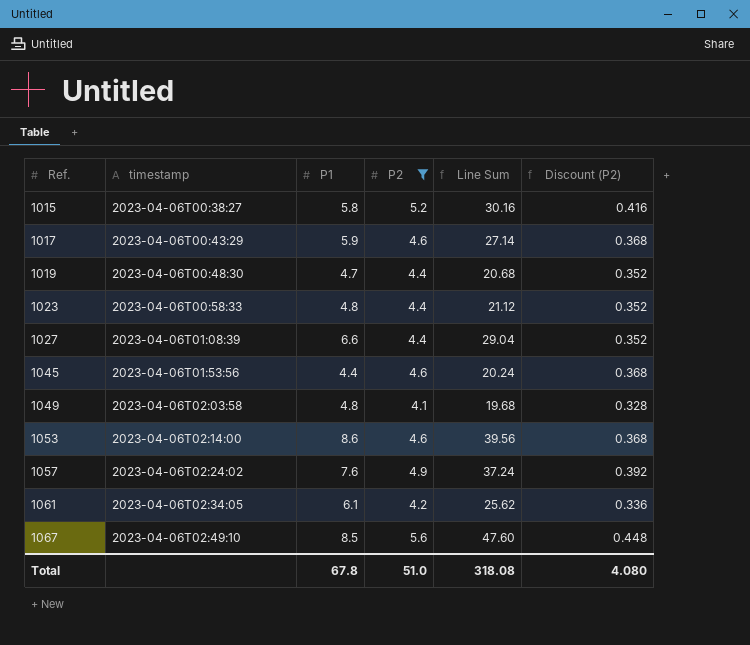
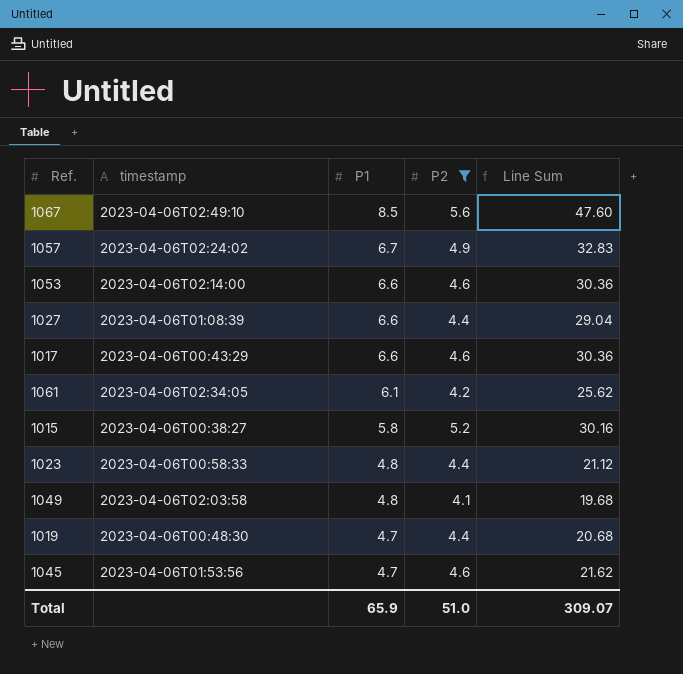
row order: Ref. ascending -> P1 descending
column Discount (P2) | formula: [P2] * 0.08 -> none
1057 | P1: 7.6 -> 6.7
1057 | Line Sum: 37.24 -> 32.83
1053 | P1: 8.6 -> 6.6
1053 | Line Sum: 39.56 -> 30.36
1017 | P1: 5.9 -> 6.6
1017 | Line Sum: 27.14 -> 30.36
1045 | P1: 4.4 -> 4.7
1045 | Line Sum: 20.24 -> 21.62
Total | P1: 67.8 -> 65.9
Total | Line Sum: 318.08 -> 309.07

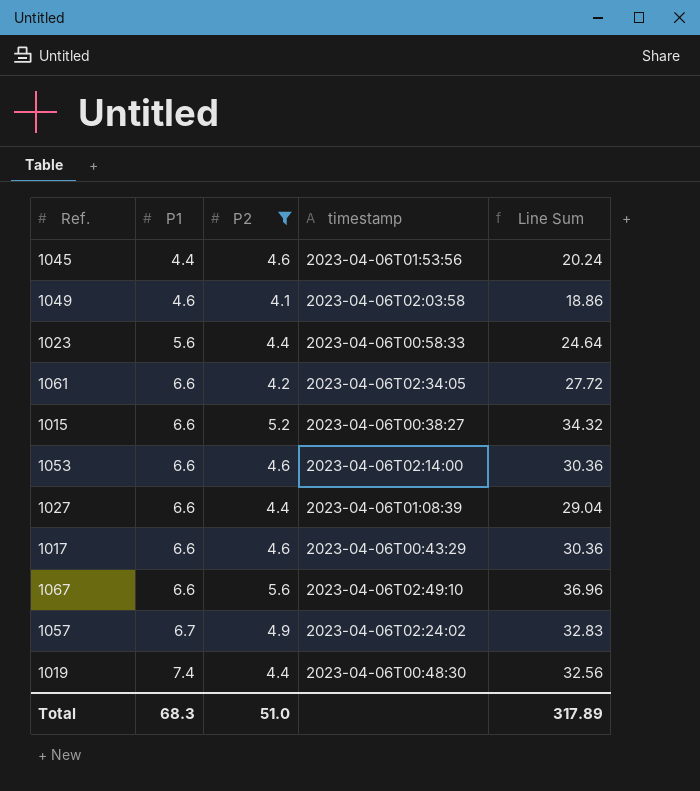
row order: P1 descending -> P1 ascending
column timestamp | position: 2 -> 4
1045 | P1: 4.7 -> 4.4
1045 | Line Sum: 21.62 -> 20.24
1049 | P1: 4.8 -> 4.6
1049 | Line Sum: 19.68 -> 18.86
1023 | P1: 4.8 -> 5.6
1023 | Line Sum: 21.12 -> 24.64
1061 | P1: 6.1 -> 6.6
1061 | Line Sum: 25.62 -> 27.72
1015 | P1: 5.8 -> 6.6
1015 | Line Sum: 30.16 -> 34.32
1067 | P1: 8.5 -> 6.6
1067 | Line Sum: 47.60 -> 36.96
1019 | P1: 4.7 -> 7.4
1019 | Line Sum: 20.68 -> 32.56
Total | P1: 65.9 -> 68.3
Total | Line Sum: 309.07 -> 317.89

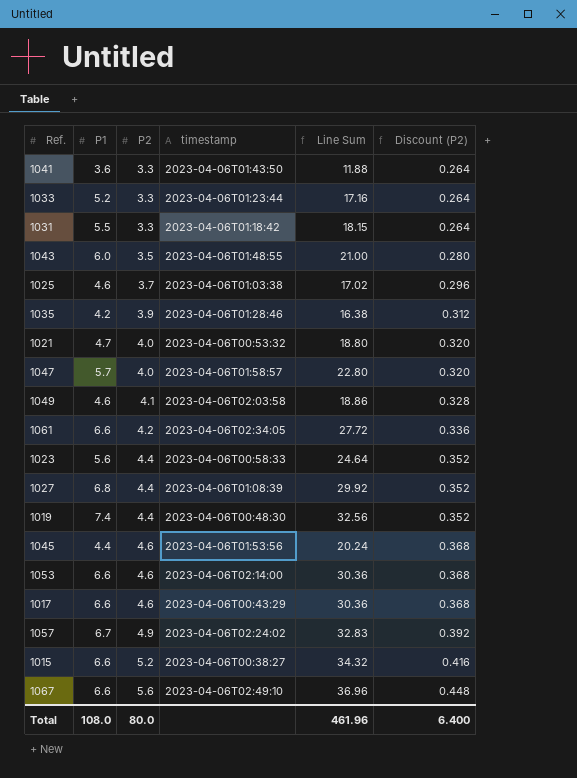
filter: P2 >= 4.1 -> none
row order: P1 ascending -> P2 ascending
column Discount (P2) | formula: none -> [P2] * 0.08
1027 | P1: 6.6 -> 6.8
1027 | Line Sum: 29.04 -> 29.92
Total | P1: 68.3 -> 108.0
Total | P2: 51.0 -> 80.0
Total | Line Sum: 317.89 -> 461.96

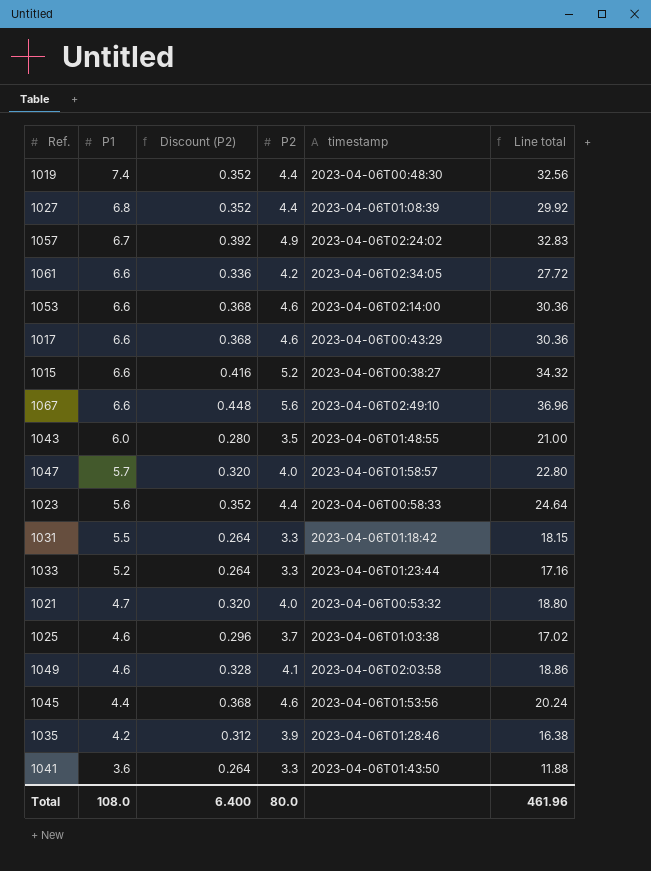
row order: P2 ascending -> P1 descending
column Discount (P2) | position: 6 -> 3
column name: Line Sum -> Line total

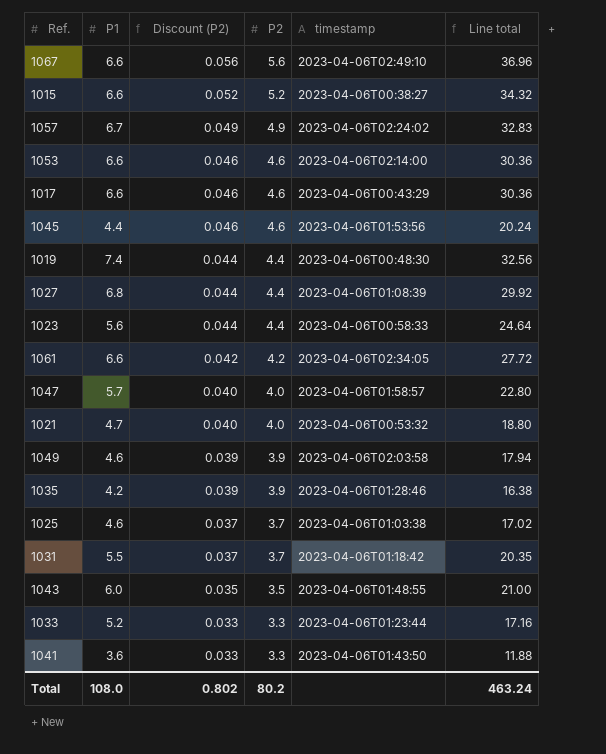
row order: P1 descending -> Discount (P2) descending
column Discount (P2) | formula: [P2] * 0.08 -> [P2] * 0.01
1049 | P2: 4.1 -> 3.9
1049 | Line total: 18.86 -> 17.94
1031 | P2: 3.3 -> 3.7
1031 | Line total: 18.15 -> 20.35
Total | Discount (P2): 6.400 -> 0.802
Total | P2: 80.0 -> 80.2
Total | Line total: 461.96 -> 463.24

